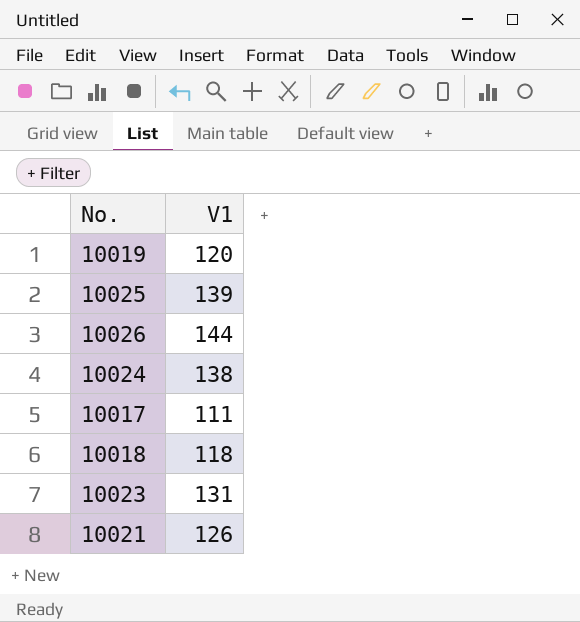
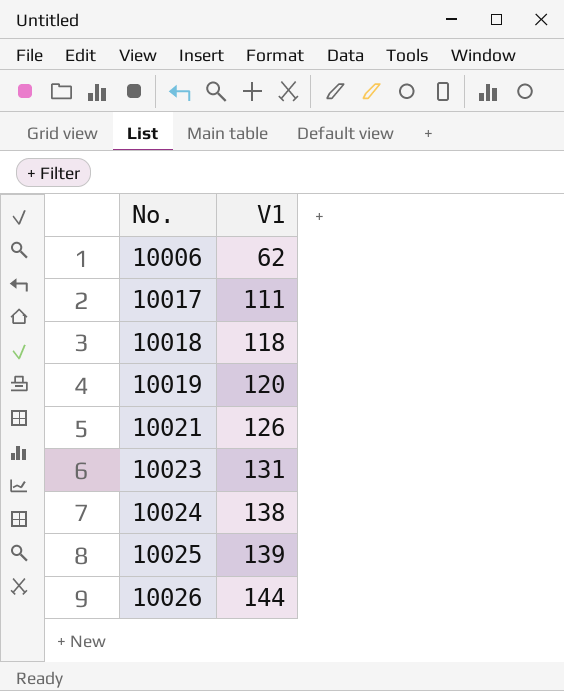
row order: none -> No. ascending
row 10006: none -> 62

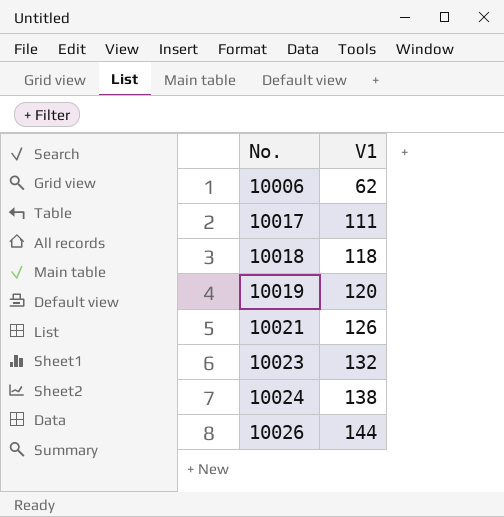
row 10025: 139 -> none
10023 | V1: 131 -> 132

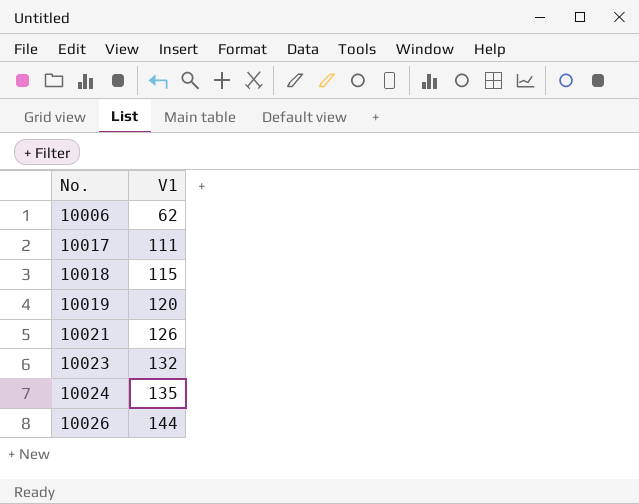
10018 | V1: 118 -> 115
10024 | V1: 138 -> 135

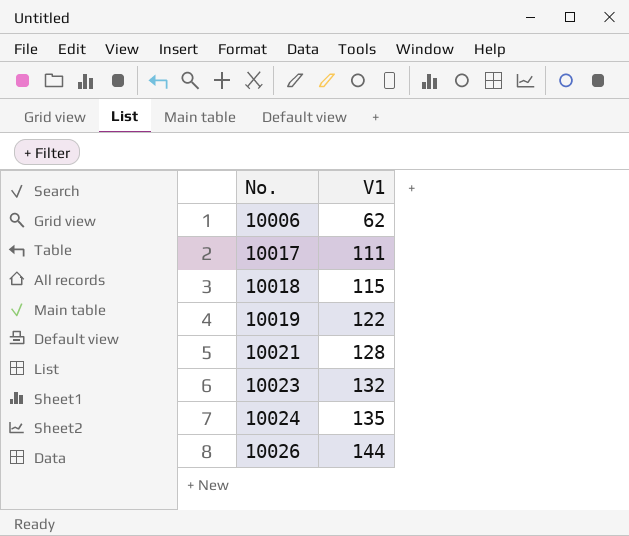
10019 | V1: 120 -> 122
10021 | V1: 126 -> 128

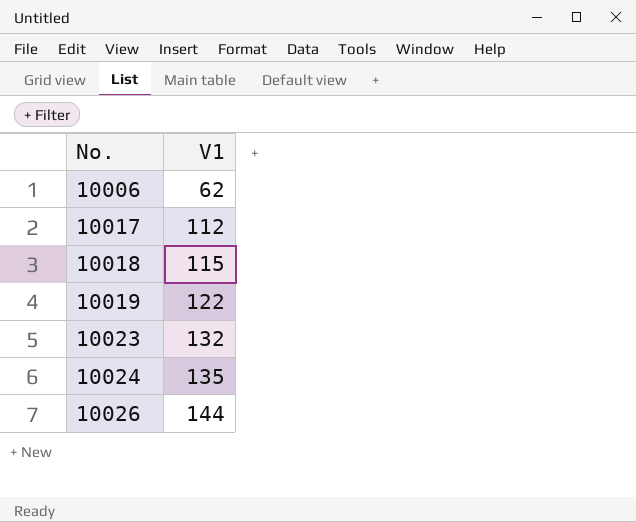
row 10021: 128 -> none
10017 | V1: 111 -> 112

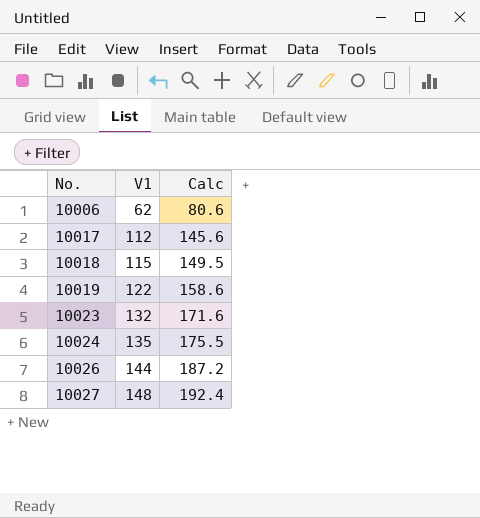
column Calc | formula: none -> [V1] * 1.3
row 10027: none -> 148 | 192.4

